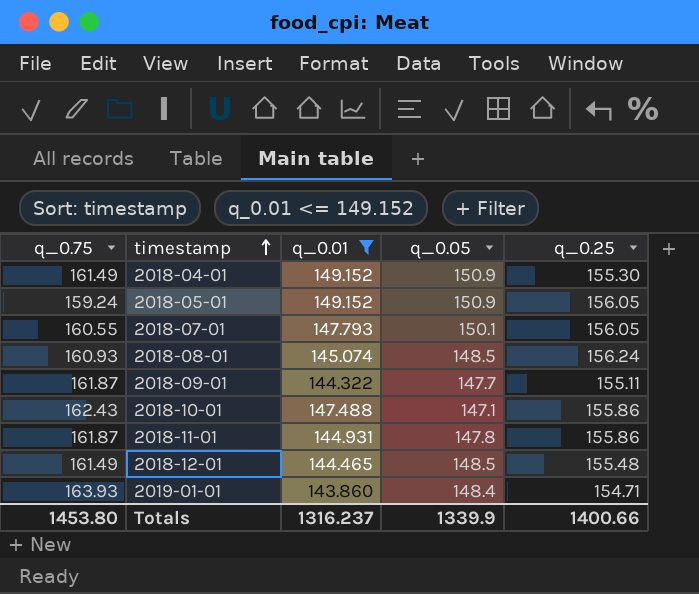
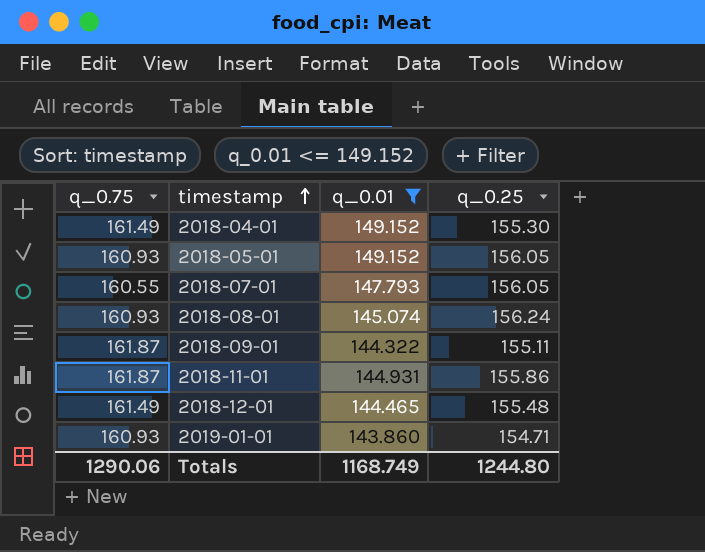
column q_0.05 | position: 4 -> none
row 2018-10-01: 162.43 | 147.488 | 147.1 | 155.86 -> none
2018-05-01 | q_0.75: 159.24 -> 160.93
2019-01-01 | q_0.75: 163.93 -> 160.93
Totals | q_0.75: 1453.80 -> 1290.06
Totals | q_0.01: 1316.237 -> 1168.749
Totals | q_0.25: 1400.66 -> 1244.80

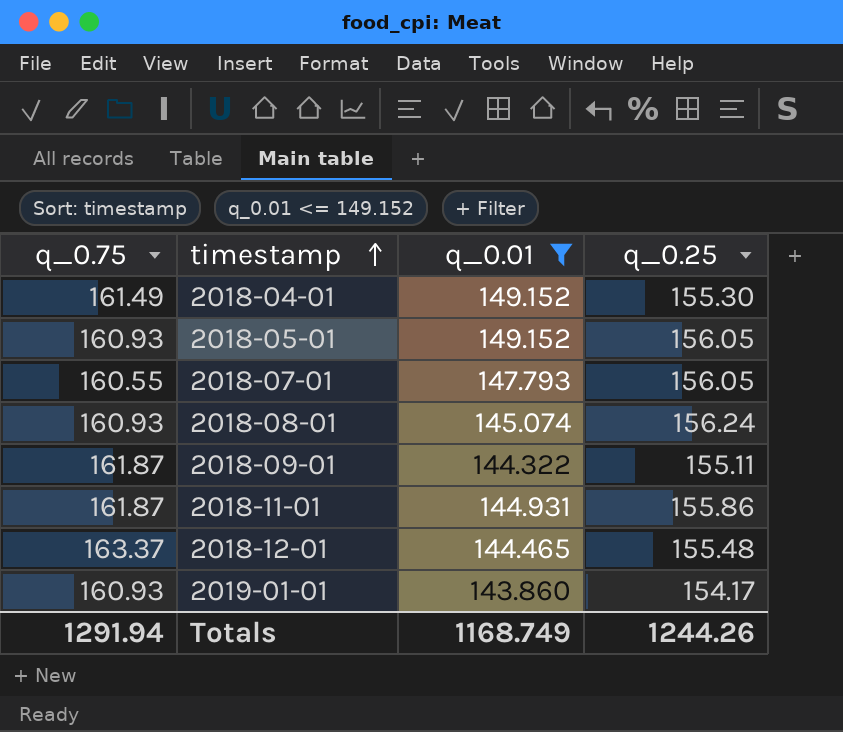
2018-12-01 | q_0.75: 161.49 -> 163.37
2019-01-01 | q_0.25: 154.71 -> 154.17
Totals | q_0.75: 1290.06 -> 1291.94
Totals | q_0.25: 1244.80 -> 1244.26

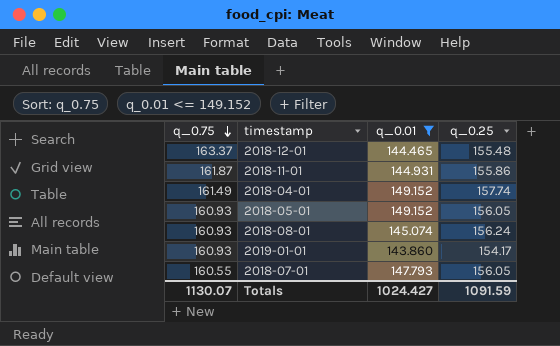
row order: timestamp ascending -> q_0.75 descending
row 2018-09-01: 161.87 | 144.322 | 155.11 -> none
2018-04-01 | q_0.25: 155.30 -> 157.74
Totals | q_0.75: 1291.94 -> 1130.07
Totals | q_0.01: 1168.749 -> 1024.427
Totals | q_0.25: 1244.26 -> 1091.59

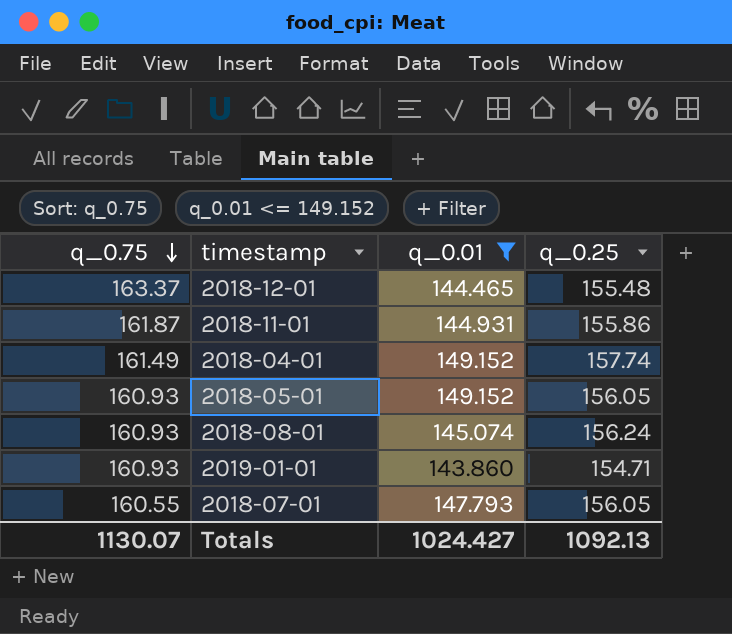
2019-01-01 | q_0.25: 154.17 -> 154.71
Totals | q_0.25: 1091.59 -> 1092.13

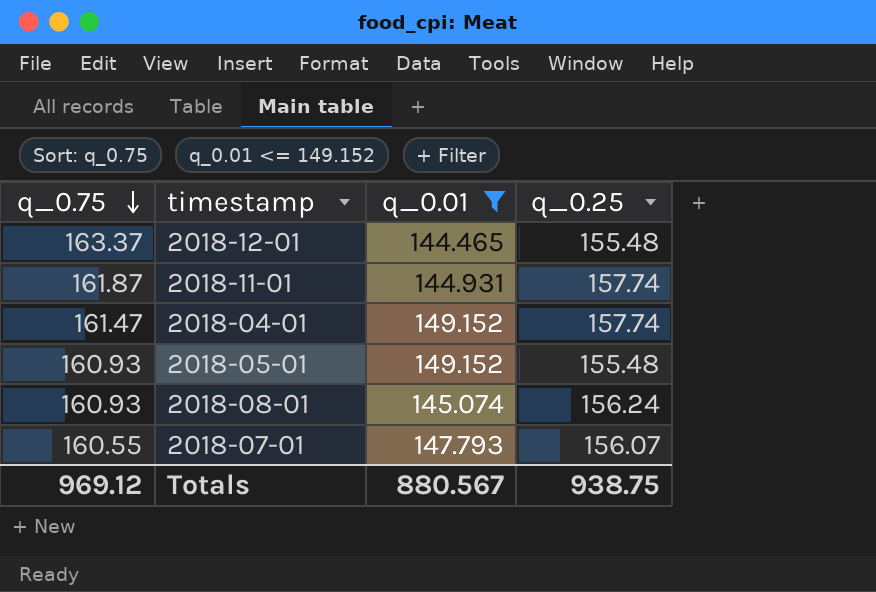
row 2019-01-01: 160.93 | 143.860 | 154.71 -> none
2018-11-01 | q_0.25: 155.86 -> 157.74
2018-04-01 | q_0.75: 161.49 -> 161.47
2018-05-01 | q_0.25: 156.05 -> 155.48
2018-07-01 | q_0.25: 156.05 -> 156.07
Totals | q_0.75: 1130.07 -> 969.12
Totals | q_0.01: 1024.427 -> 880.567
Totals | q_0.25: 1092.13 -> 938.75

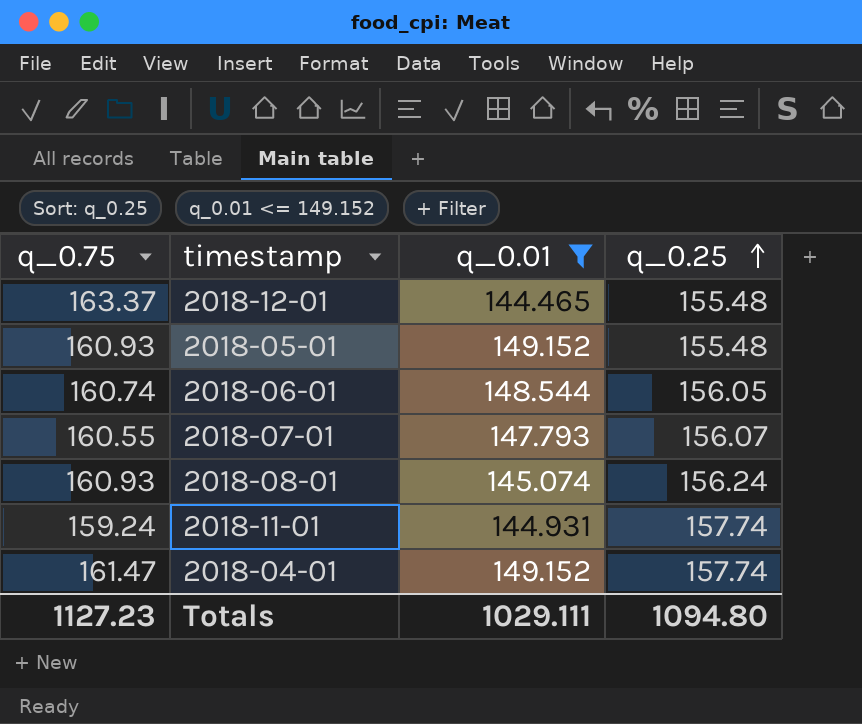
row order: q_0.75 descending -> q_0.25 ascending
row 2018-06-01: none -> 160.74 | 148.544 | 156.05
2018-11-01 | q_0.75: 161.87 -> 159.24
Totals | q_0.75: 969.12 -> 1127.23
Totals | q_0.01: 880.567 -> 1029.111
Totals | q_0.25: 938.75 -> 1094.80

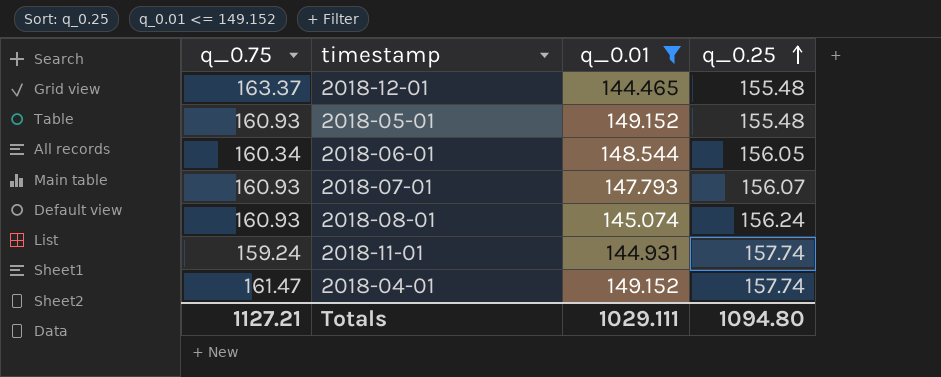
2018-06-01 | q_0.75: 160.74 -> 160.34
2018-07-01 | q_0.75: 160.55 -> 160.93
Totals | q_0.75: 1127.23 -> 1127.21

